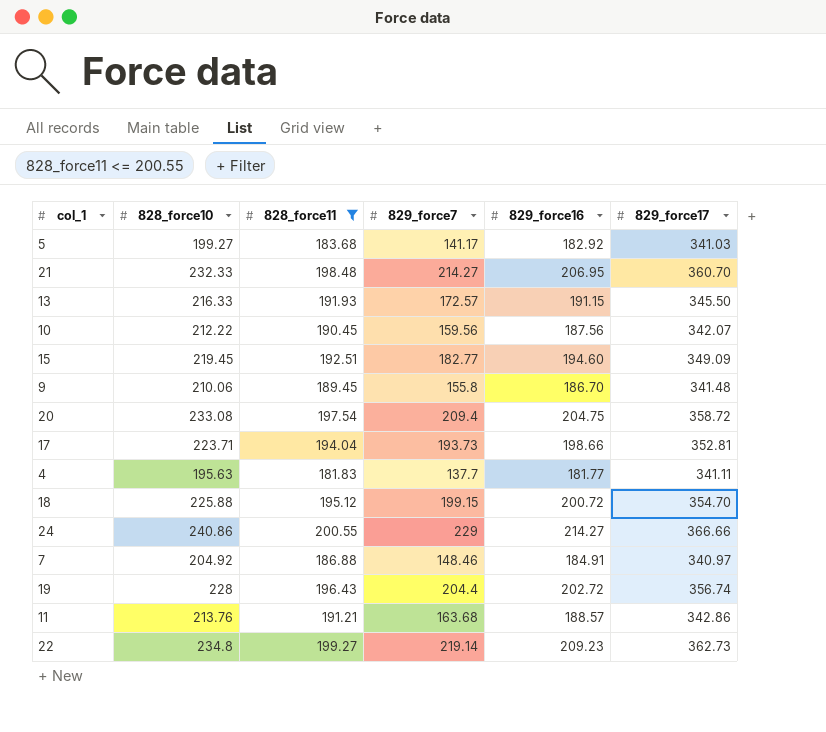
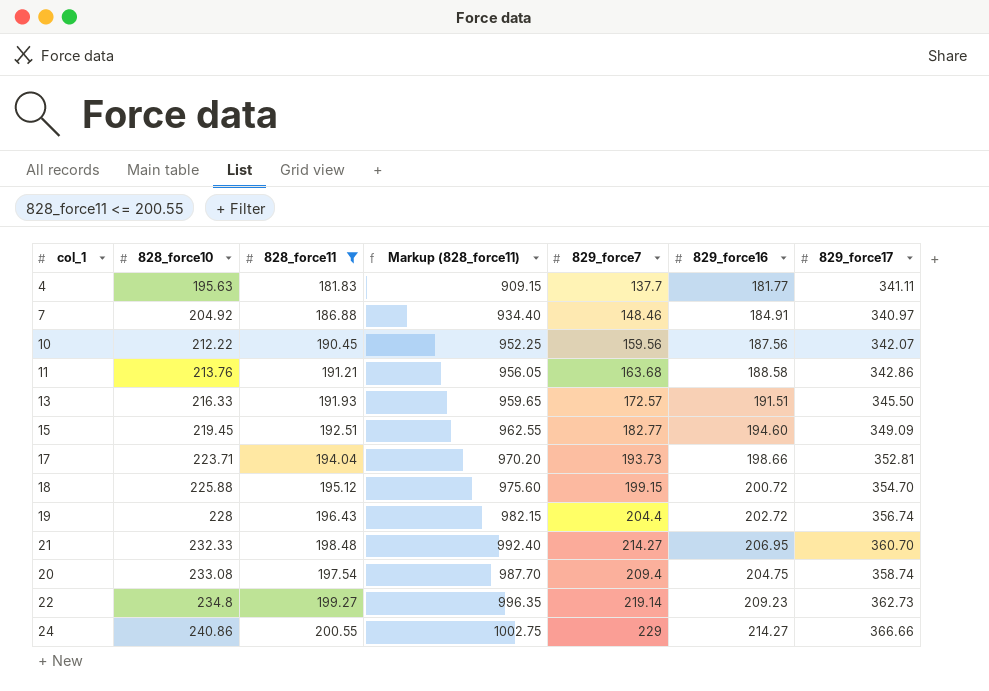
row order: none -> 828_force10 ascending
column Markup (828_force11) | formula: none -> [828_force11] * 5
row 5: 199.27 | 183.68 | 141.17 | 182.92 | 341.03 -> none
row 9: 210.06 | 189.45 | 155.8 | 186.70 | 341.48 -> none
11 | 829_force16: 188.57 -> 188.58
13 | 829_force16: 191.15 -> 191.51
20 | 829_force17: 358.72 -> 358.74

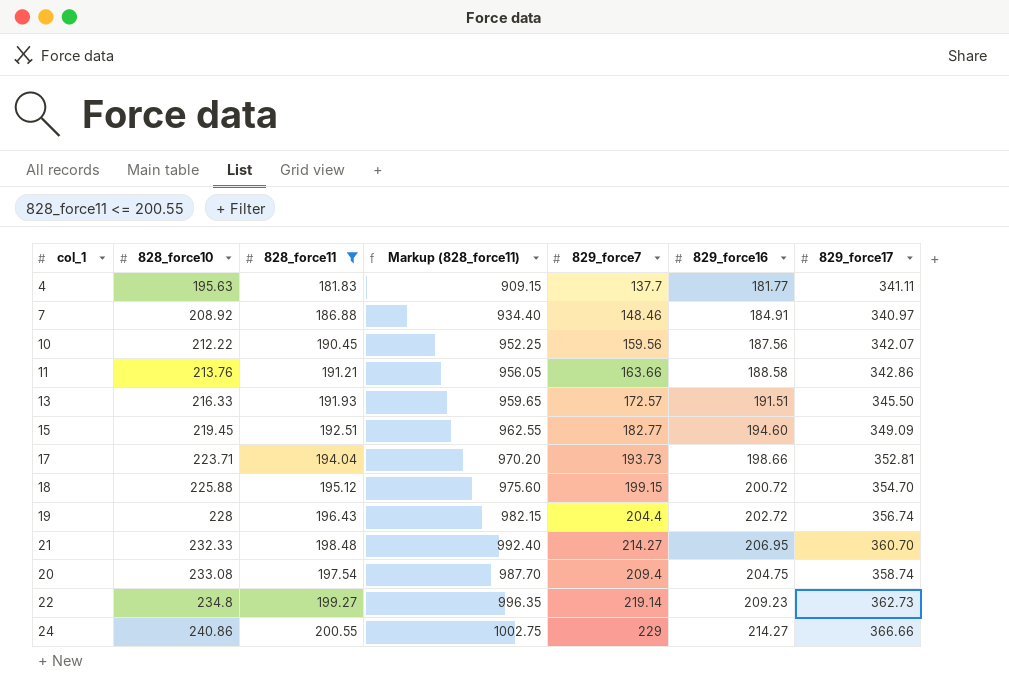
7 | 828_force10: 204.92 -> 208.92
11 | 829_force7: 163.68 -> 163.66

